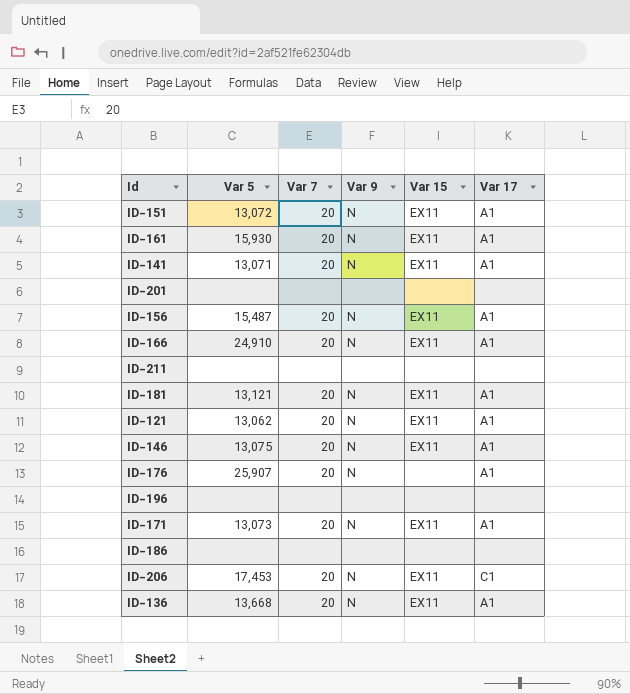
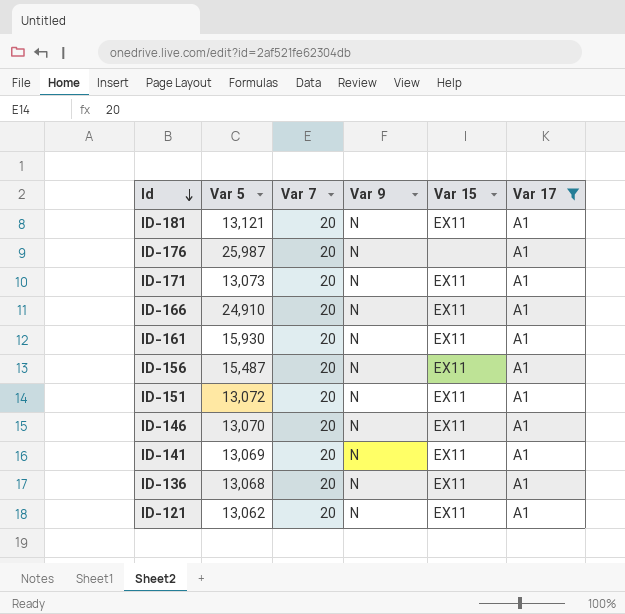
filter: none -> Var 17 = A1
row order: none -> Id descending
ID-176 | Var 5: 25,907 -> 25,987
ID-146 | Var 5: 13,075 -> 13,070
ID-141 | Var 5: 13,071 -> 13,069
ID-136 | Var 5: 13,668 -> 13,068

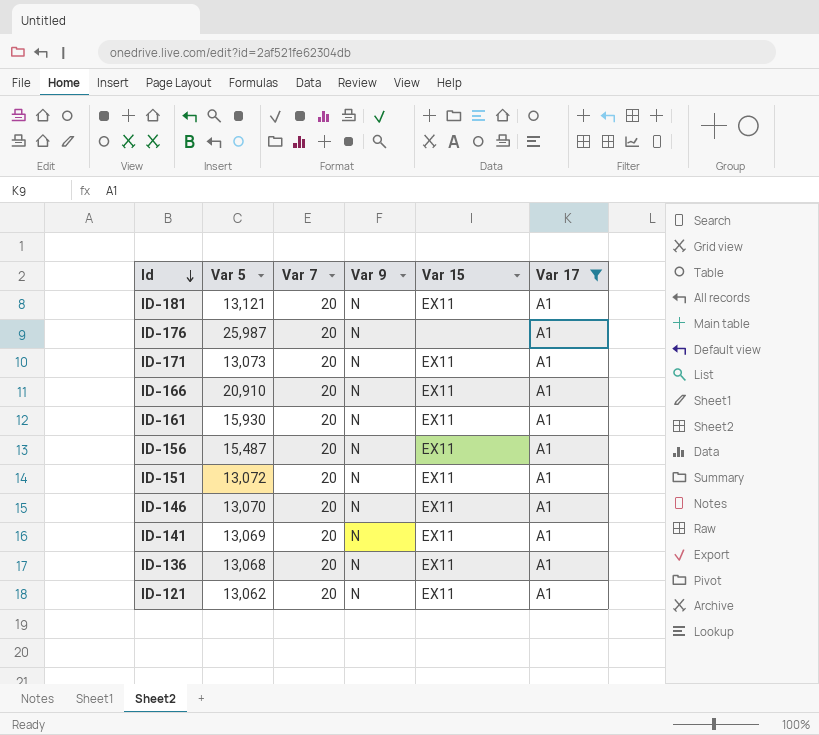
ID-166 | Var 5: 24,910 -> 20,910

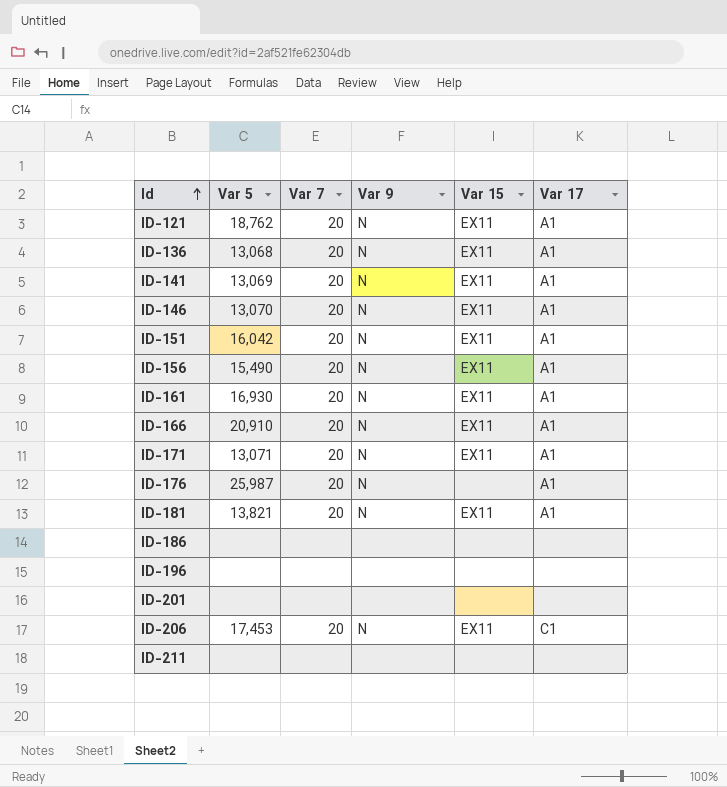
filter: Var 17 = A1 -> none
row order: Id descending -> Id ascending
ID-121 | Var 5: 13,062 -> 18,762
ID-151 | Var 5: 13,072 -> 16,042
ID-156 | Var 5: 15,487 -> 15,490
ID-161 | Var 5: 15,930 -> 16,930
ID-171 | Var 5: 13,073 -> 13,071
ID-181 | Var 5: 13,121 -> 13,821

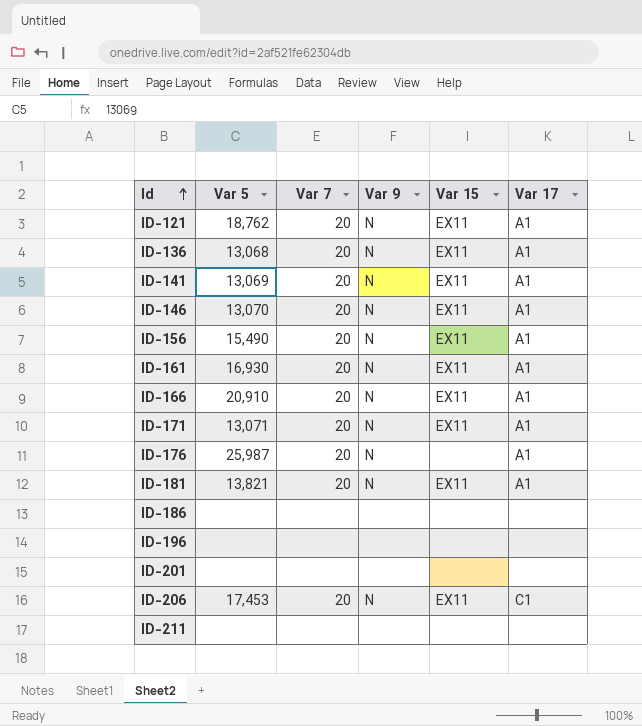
row ID-151: 16,042 | 20 | N | EX11 | A1 -> none

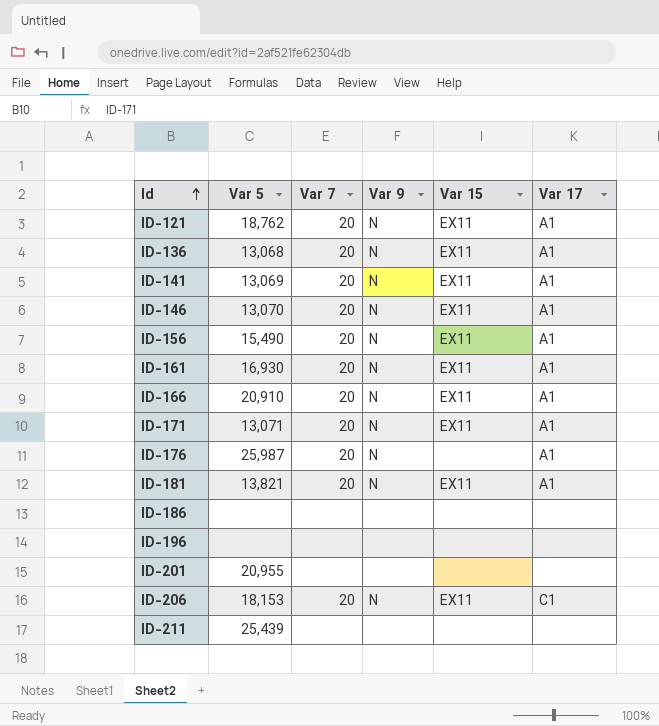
ID-201 | Var 5: none -> 20,955
ID-206 | Var 5: 17,453 -> 18,153
ID-211 | Var 5: none -> 25,439

